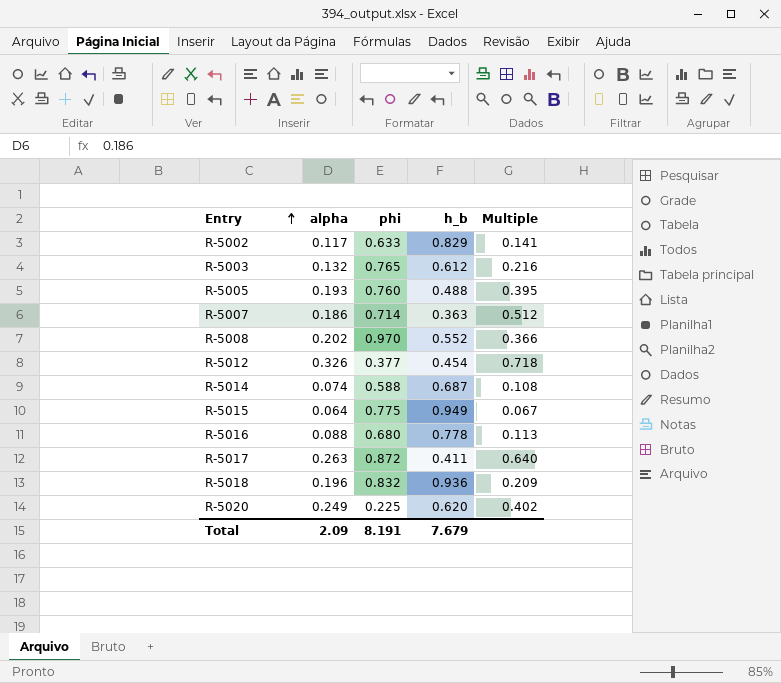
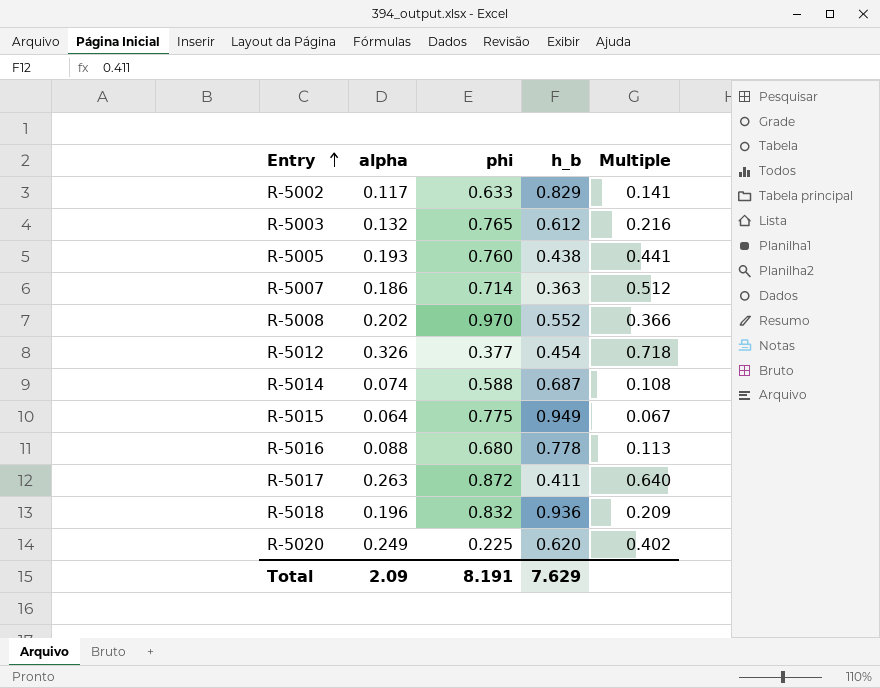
R-5005 | h_b: 0.488 -> 0.438
R-5005 | Multiple: 0.395 -> 0.441
Total | h_b: 7.679 -> 7.629

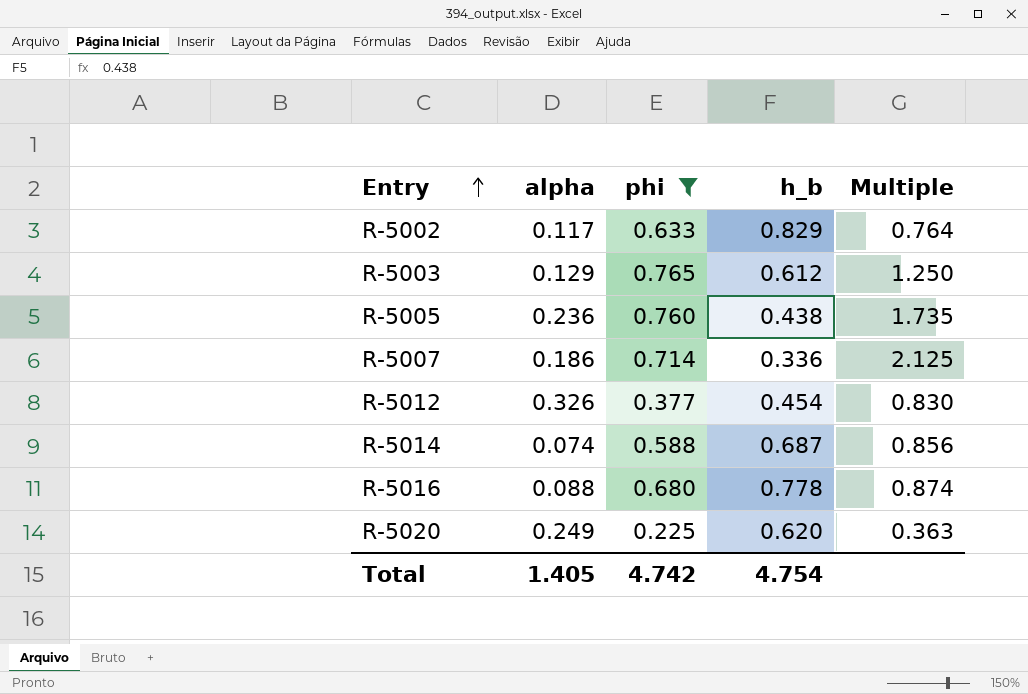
filter: none -> phi <= 0.765
column Multiple | formula: [alpha] / [h_b] -> [phi] / [h_b]
R-5003 | alpha: 0.132 -> 0.129
R-5005 | alpha: 0.193 -> 0.236
R-5007 | h_b: 0.363 -> 0.336
Total | alpha: 2.09 -> 1.405
Total | phi: 8.191 -> 4.742
Total | h_b: 7.629 -> 4.754

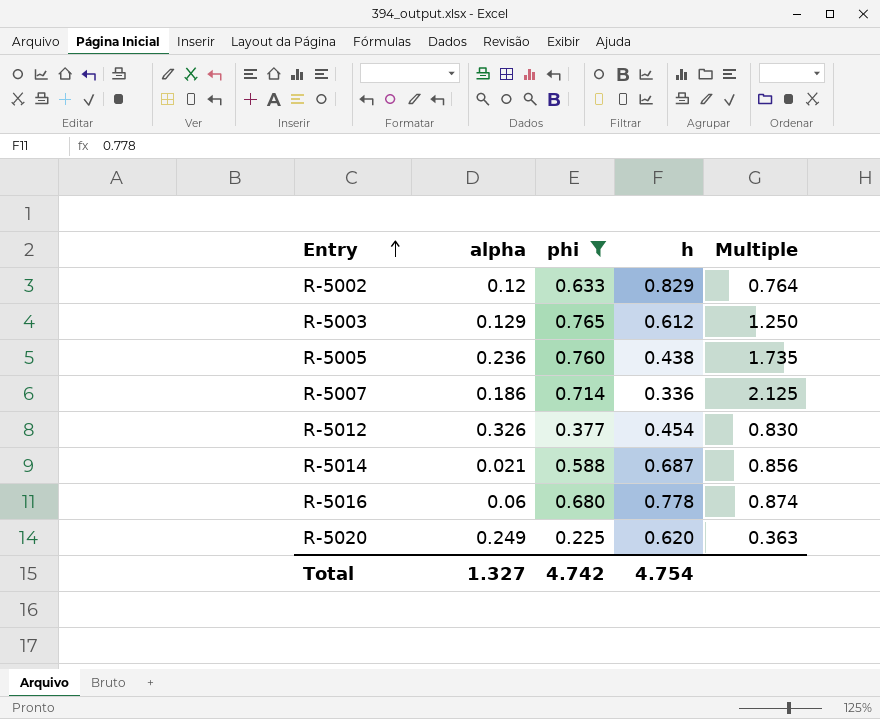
column name: h_b -> h
R-5002 | alpha: 0.117 -> 0.12
R-5014 | alpha: 0.074 -> 0.021
R-5016 | alpha: 0.088 -> 0.06
Total | alpha: 1.405 -> 1.327

